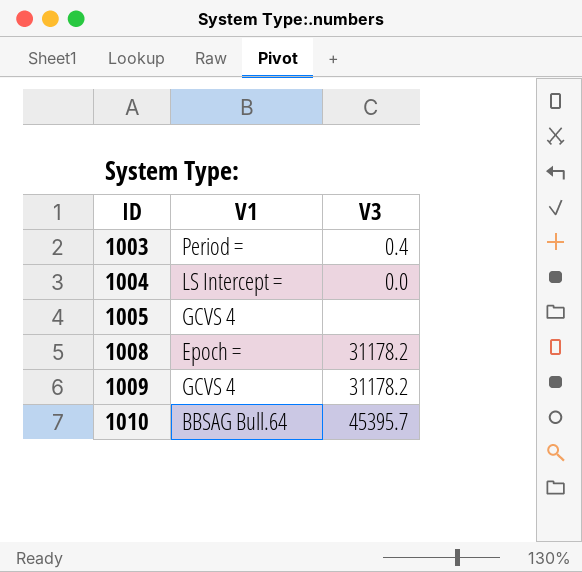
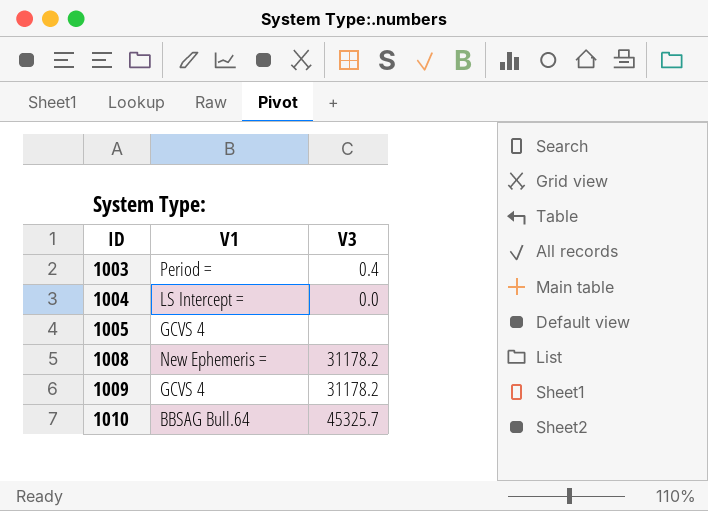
1008 | V1: Epoch = -> New Ephemeris =
1010 | V3: 45395.7 -> 45325.7

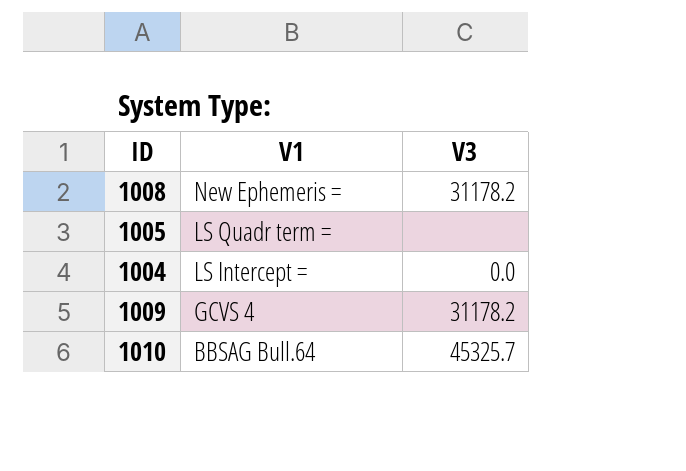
row order: ID ascending -> V1 descending
row 1003: Period = | 0.4 -> none
1005 | V1: GCVS 4 -> LS Quadr term =

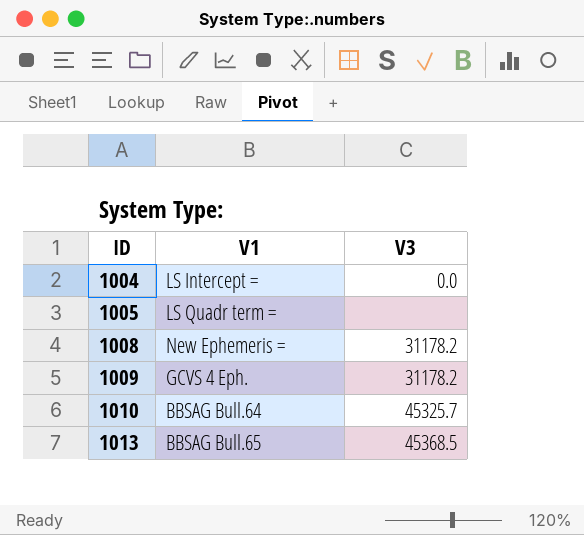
row order: V1 descending -> ID ascending
1009 | V1: GCVS 4 -> GCVS 4 Eph.
row 1013: none -> BBSAG Bull.65 | 45368.5

